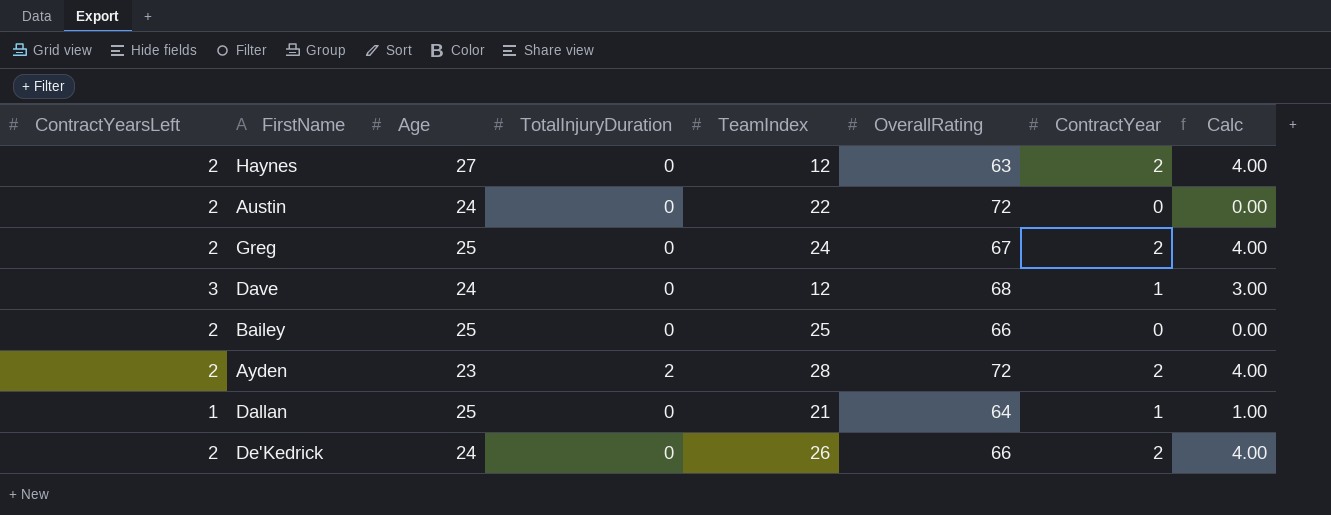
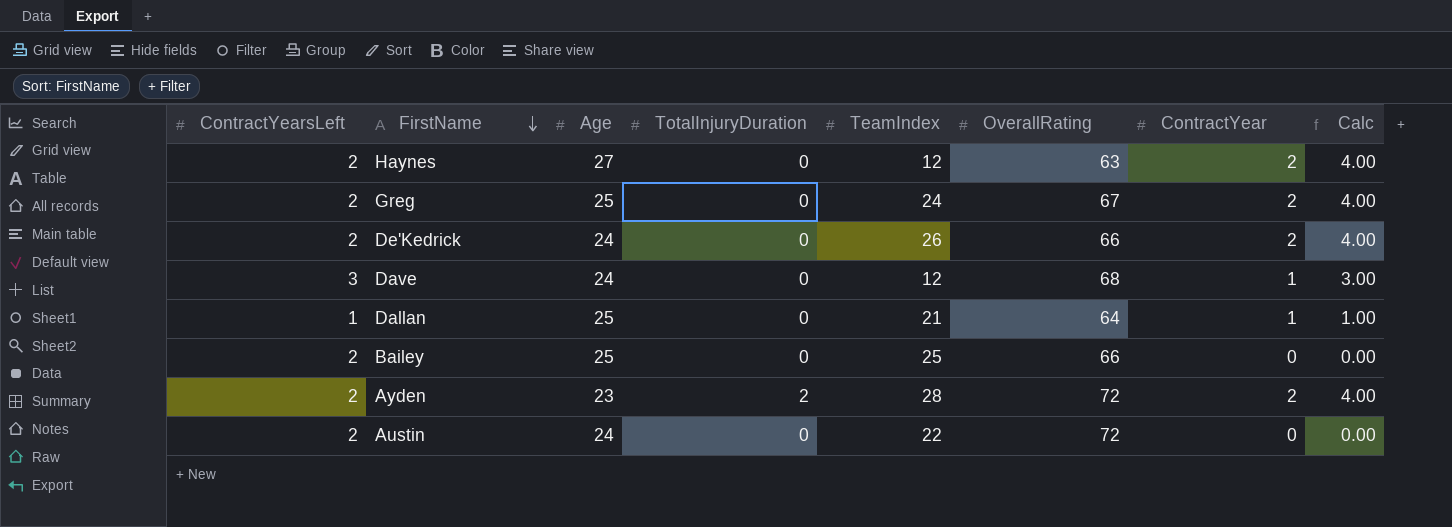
row order: none -> FirstName descending

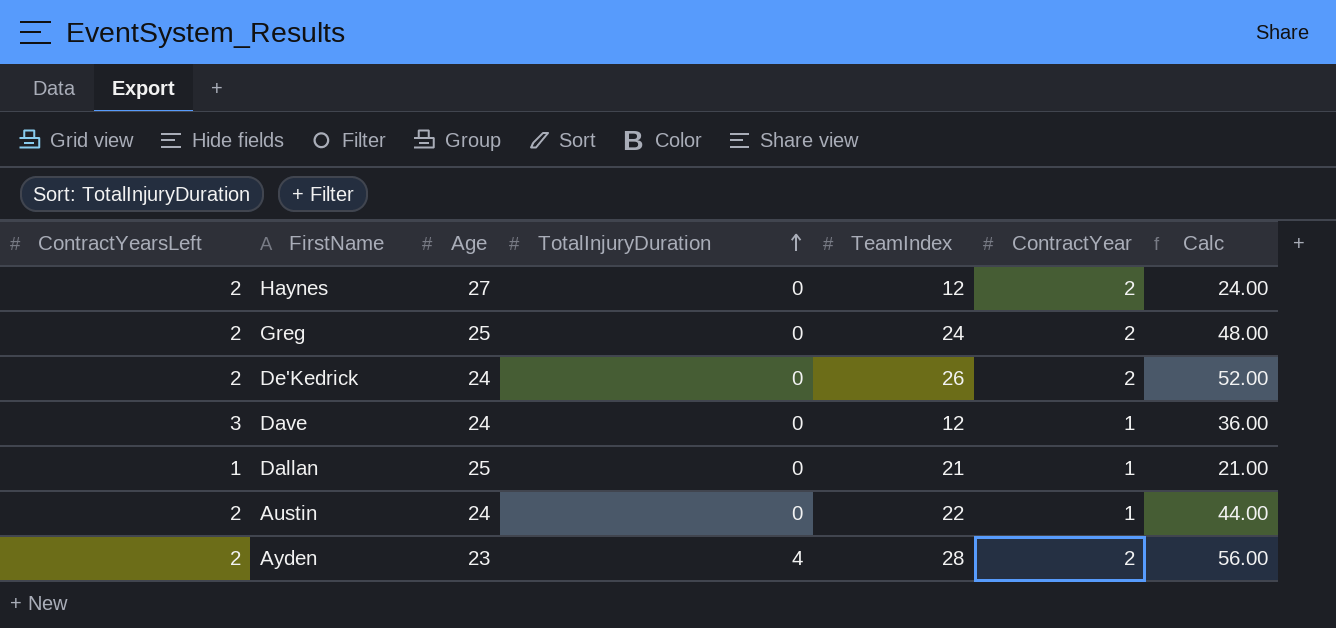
row order: FirstName descending -> TotalInjuryDuration ascending
column OverallRating | position: 6 -> none
column Calc | formula: [ContractYearsLeft] * [ContractYear] -> [ContractYearsLeft] * [TeamIndex]
row Bailey: 2 | 25 | 0 | 25 | 66 | 0 | 0.00 -> none
Austin | ContractYear: 0 -> 1
Ayden | TotalInjuryDuration: 2 -> 4

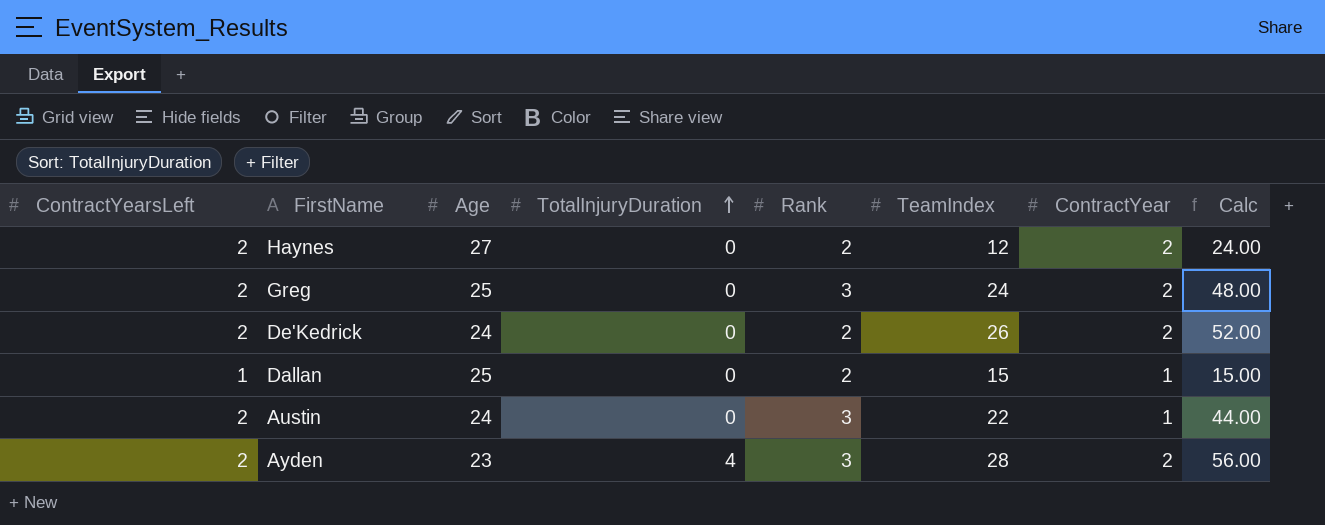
column Rank | position: none -> 5
row Dave: 3 | 24 | 0 | 12 | 1 | 36.00 -> none
Dallan | TeamIndex: 21 -> 15
Dallan | Calc: 21.00 -> 15.00

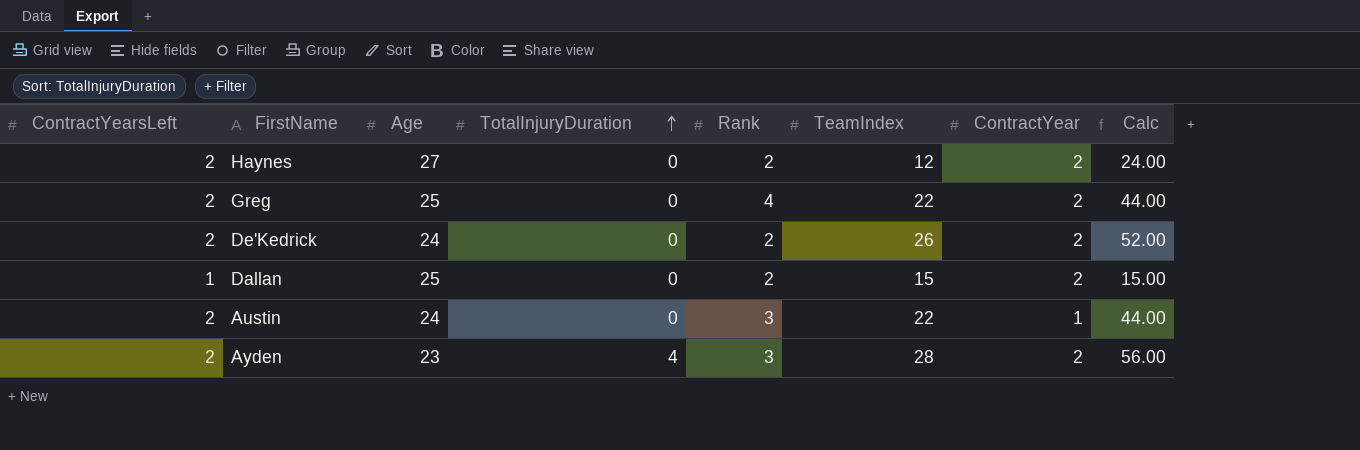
Greg | Rank: 3 -> 4
Greg | TeamIndex: 24 -> 22
Greg | Calc: 48.00 -> 44.00
Dallan | ContractYear: 1 -> 2

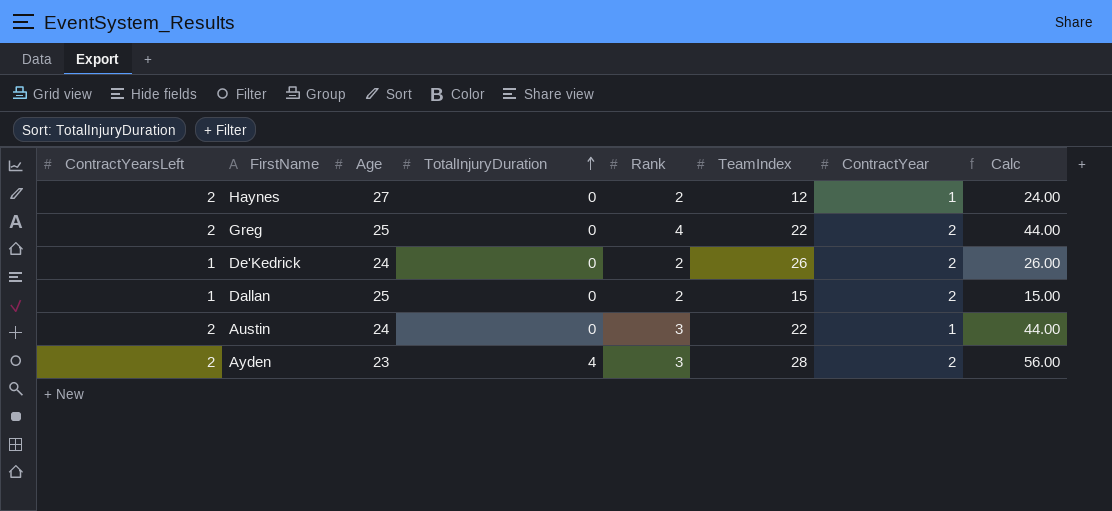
Haynes | ContractYear: 2 -> 1
De'Kedrick | ContractYearsLeft: 2 -> 1
De'Kedrick | Calc: 52.00 -> 26.00

